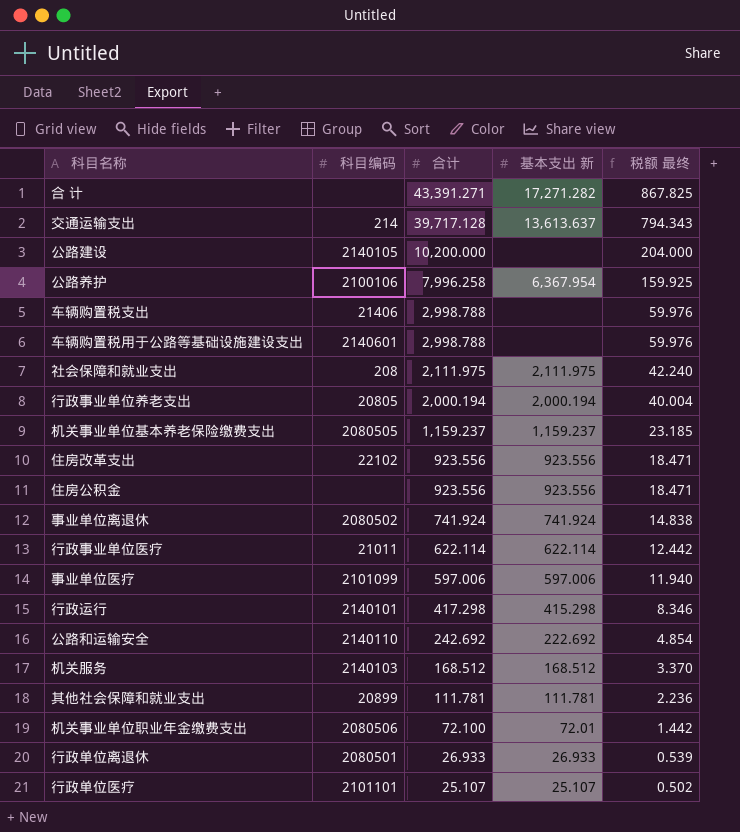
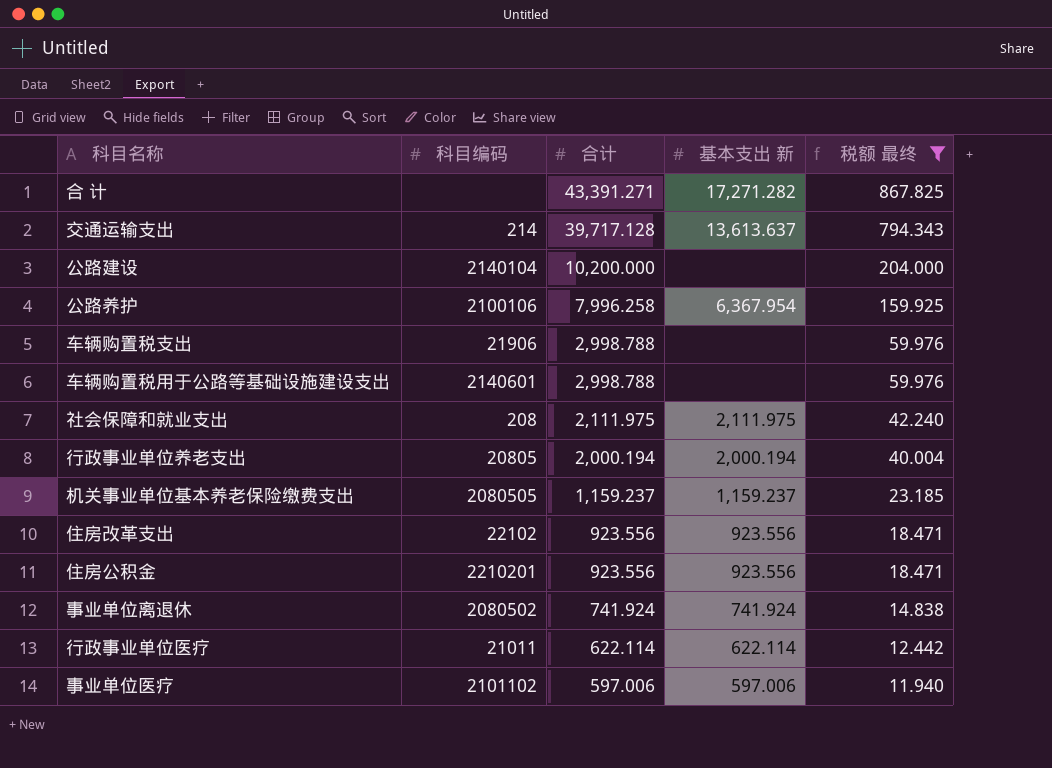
filter: none -> 税额 最终 >= 11.940
公路建设 | 科目编码: 2140105 -> 2140104
车辆购置税支出 | 科目编码: 21406 -> 21906
住房公积金 | 科目编码: none -> 2210201
事业单位医疗 | 科目编码: 2101099 -> 2101102

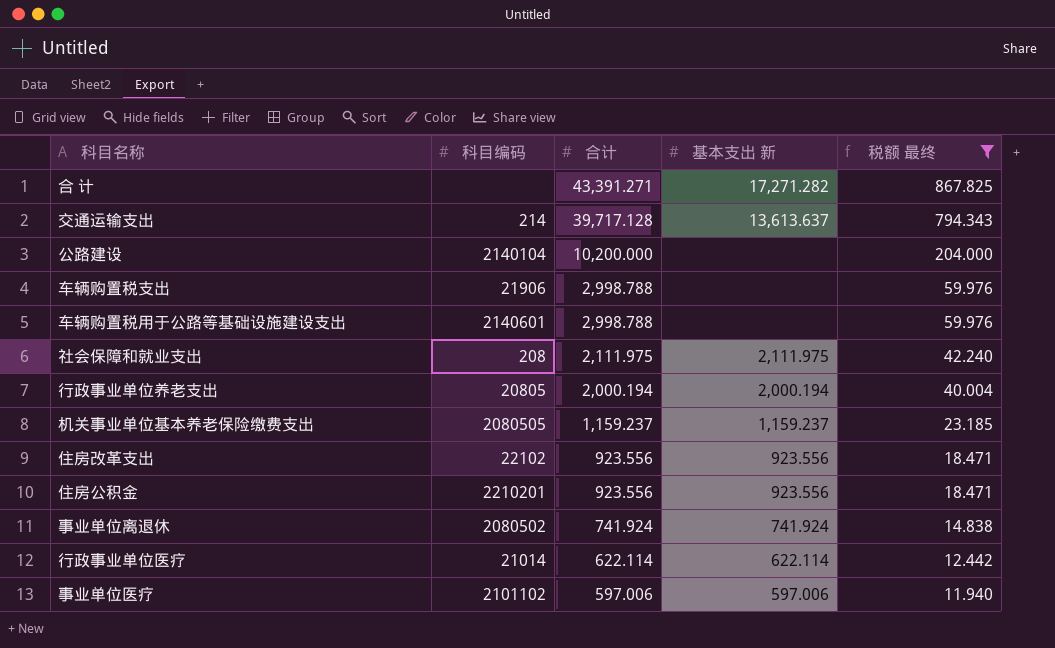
row 公路养护: 2100106 | 7,996.258 | 6,367.954 | 159.925 -> none
行政事业单位医疗 | 科目编码: 21011 -> 21014

